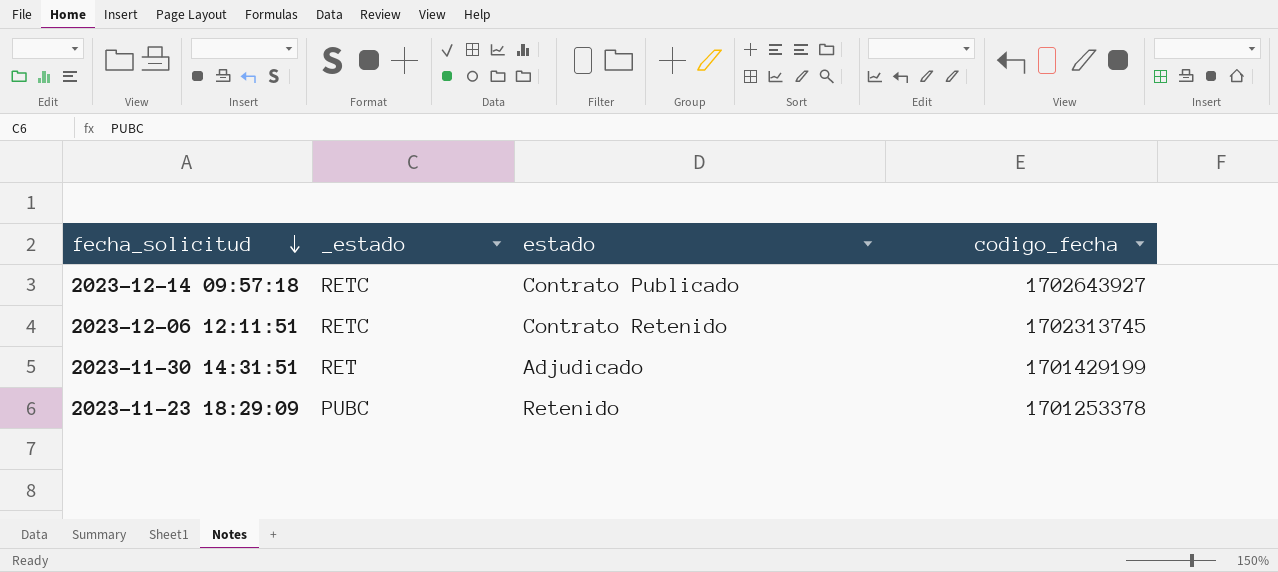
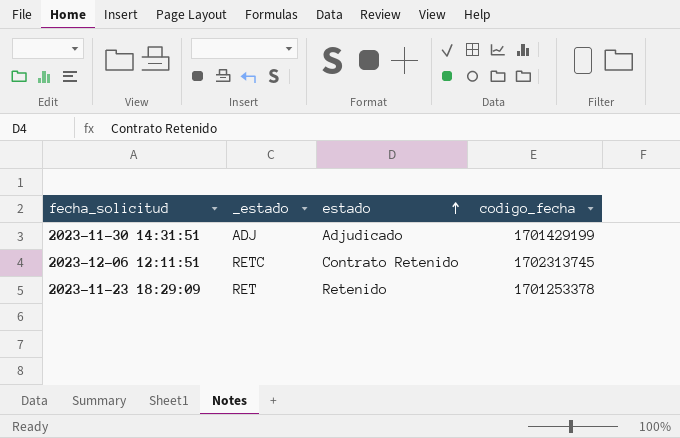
row order: fecha_solicitud descending -> estado ascending
row 2023-12-14 09:57:18: RETC | Contrato Publicado | 1702643927 -> none
2023-11-30 14:31:51 | _estado: RET -> ADJ
2023-11-23 18:29:09 | _estado: PUBC -> RET

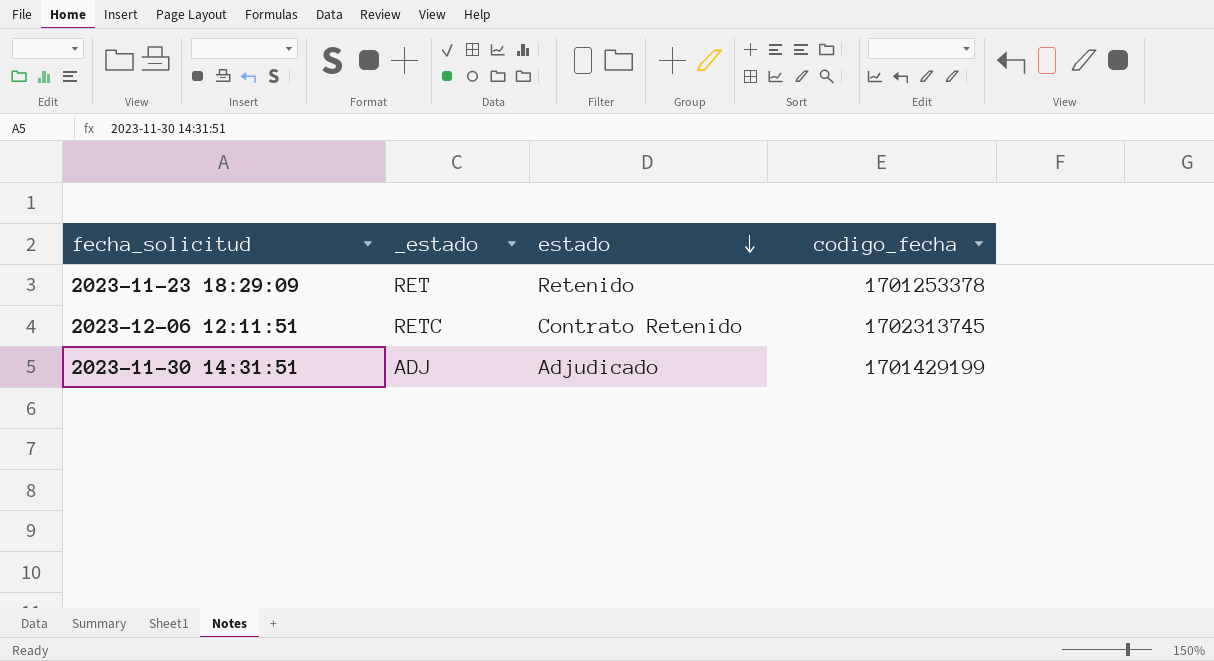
row order: estado ascending -> estado descending

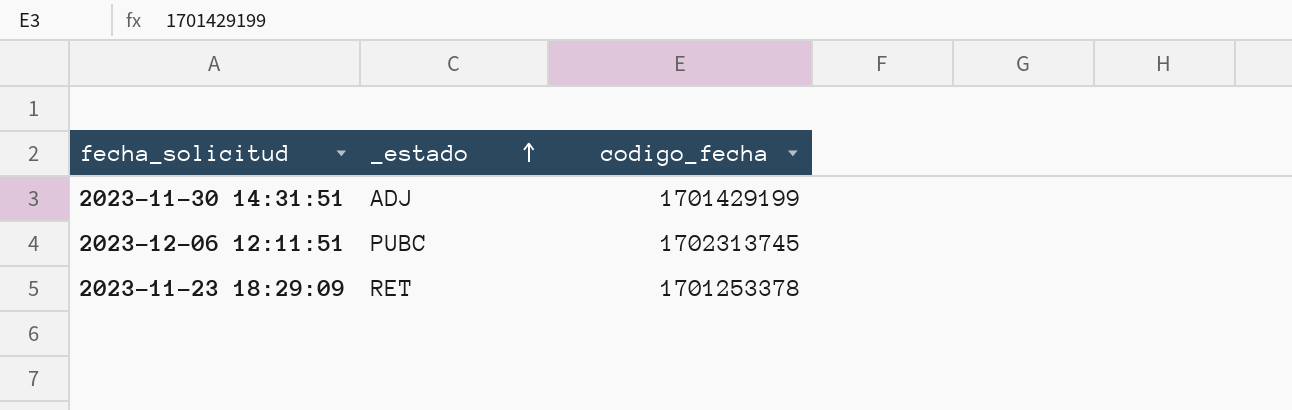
row order: estado descending -> _estado ascending
column estado | position: 3 -> none
2023-12-06 12:11:51 | _estado: RETC -> PUBC

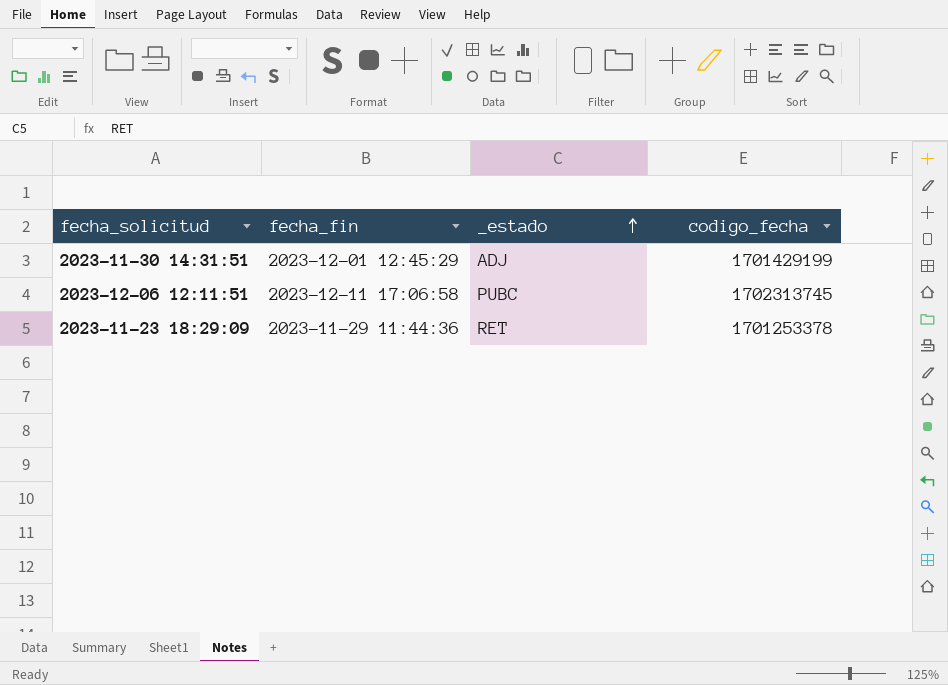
column fecha_fin | position: none -> 2

